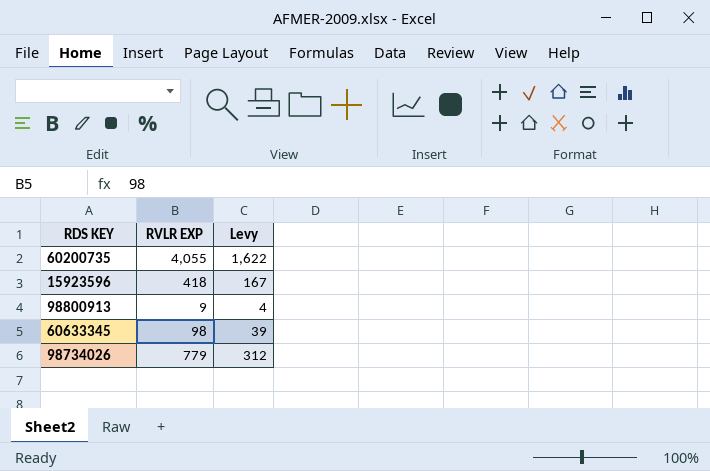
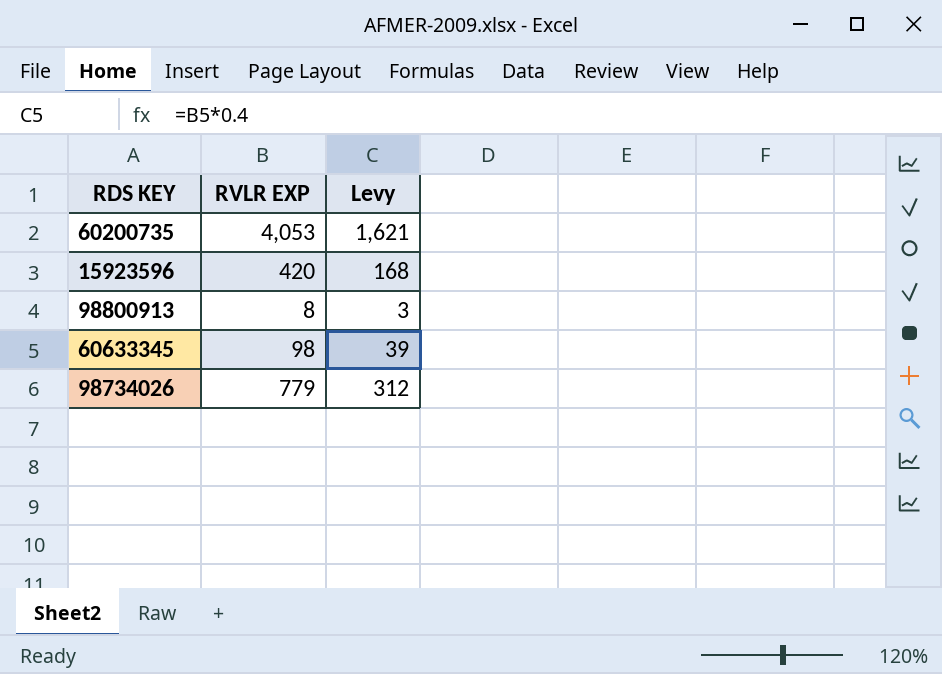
60200735 | RVLR EXP: 4,055 -> 4,053
60200735 | Levy: 1,622 -> 1,621
15923596 | RVLR EXP: 418 -> 420
15923596 | Levy: 167 -> 168
98800913 | RVLR EXP: 9 -> 8
98800913 | Levy: 4 -> 3

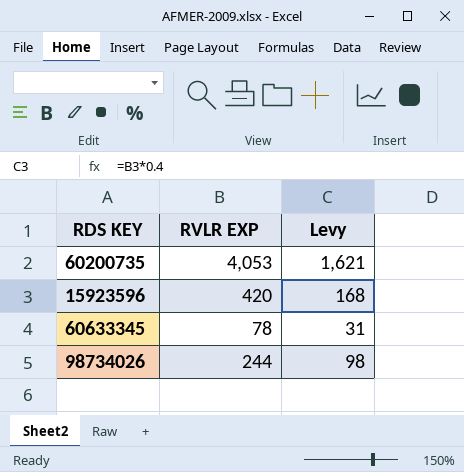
row 98800913: 8 | 3 -> none
60633345 | RVLR EXP: 98 -> 78
60633345 | Levy: 39 -> 31
98734026 | RVLR EXP: 779 -> 244
98734026 | Levy: 312 -> 98

